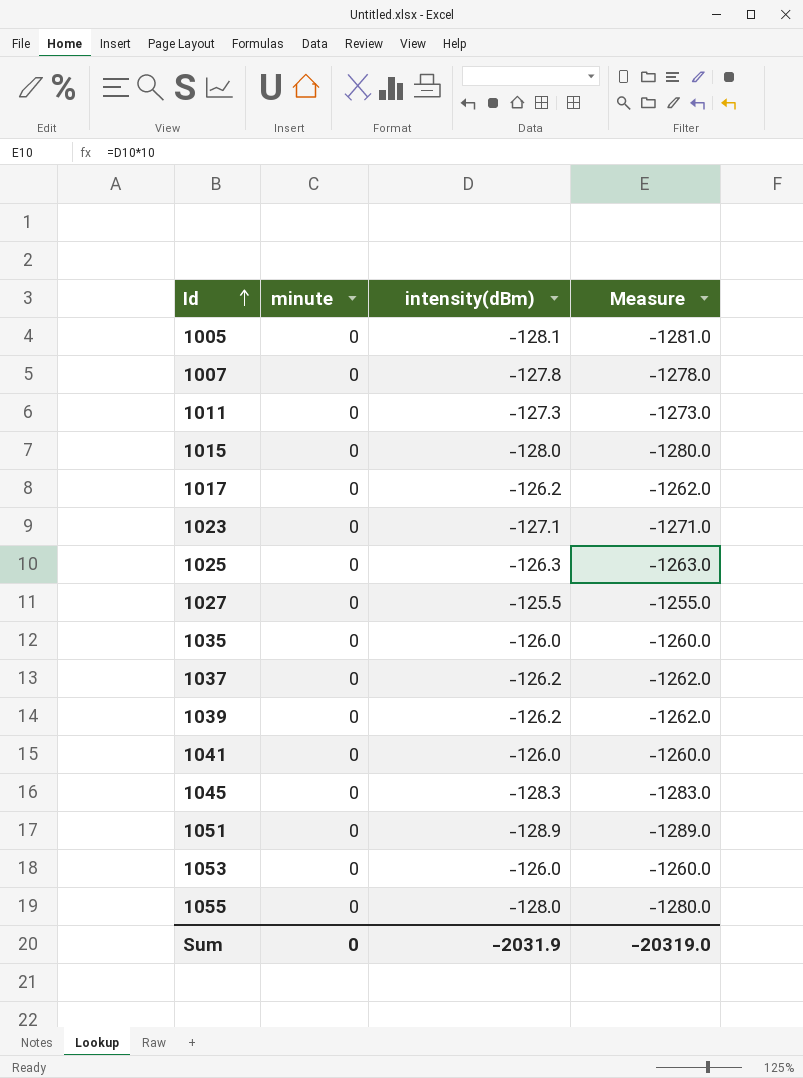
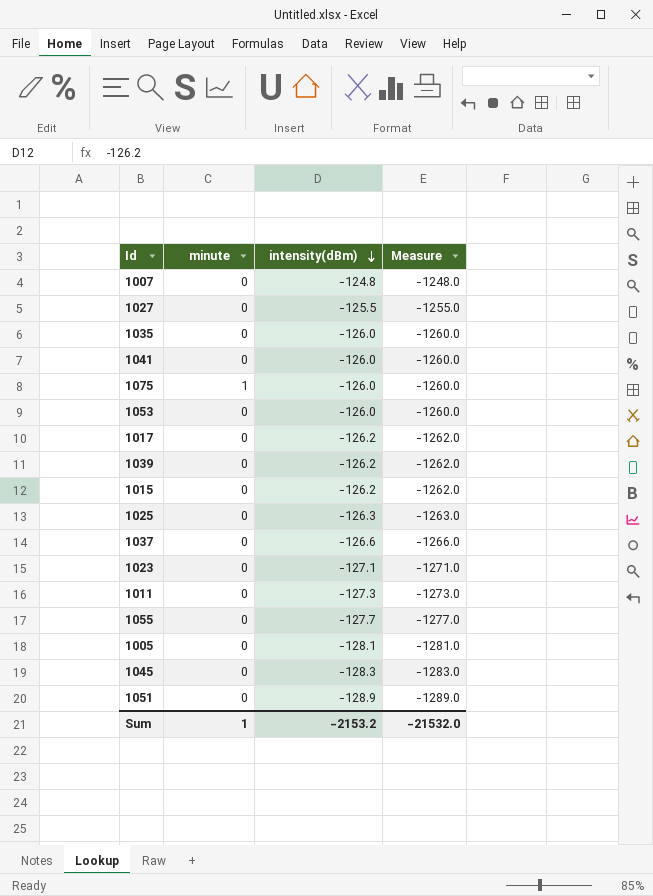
row order: Id ascending -> intensity(dBm) descending
1007 | intensity(dBm): -127.8 -> -124.8
1007 | Measure: -1278.0 -> -1248.0
row 1075: none -> 1 | -126.0 | -1260.0
1015 | intensity(dBm): -128.0 -> -126.2
1015 | Measure: -1280.0 -> -1262.0
1037 | intensity(dBm): -126.2 -> -126.6
1037 | Measure: -1262.0 -> -1266.0
1055 | intensity(dBm): -128.0 -> -127.7
1055 | Measure: -1280.0 -> -1277.0
Sum | minute: 0 -> 1
Sum | intensity(dBm): -2031.9 -> -2153.2
Sum | Measure: -20319.0 -> -21532.0

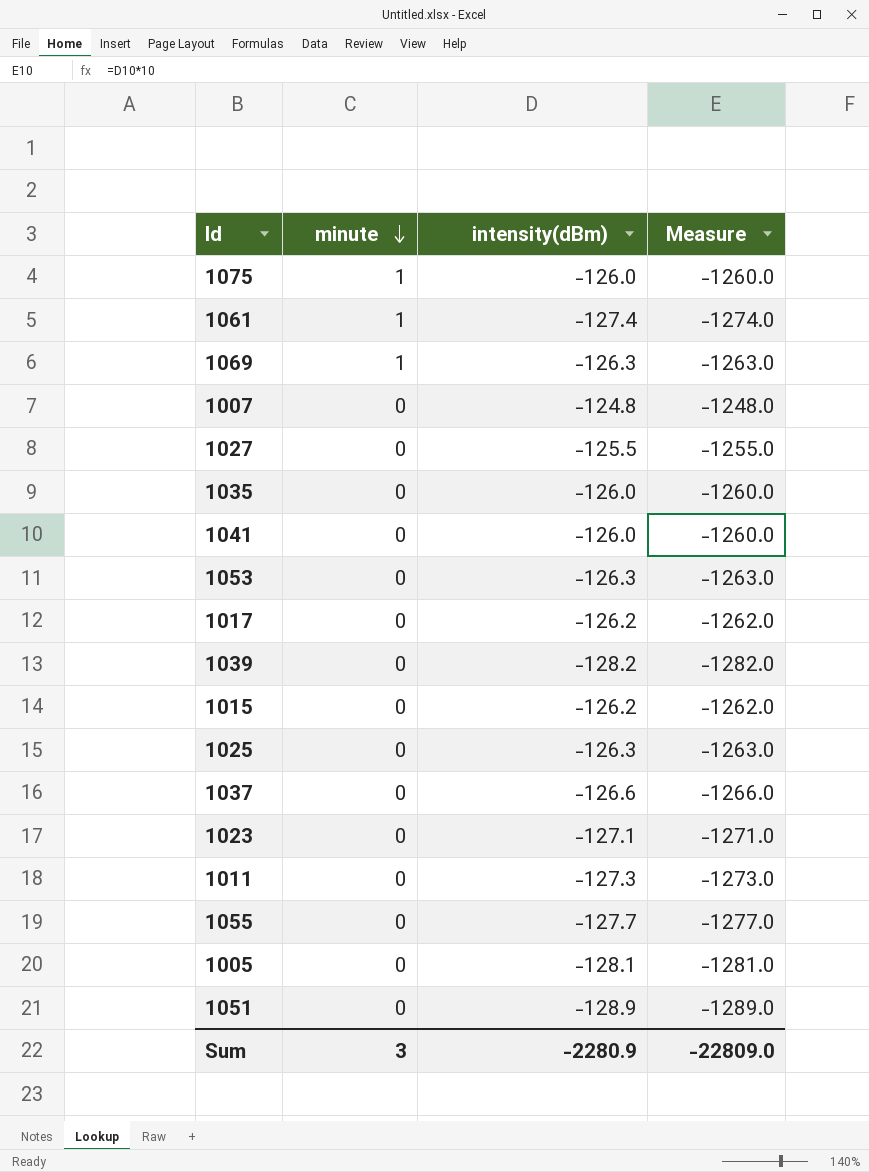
row order: intensity(dBm) descending -> minute descending
row 1045: 0 | -128.3 | -1283.0 -> none
row 1061: none -> 1 | -127.4 | -1274.0
row 1069: none -> 1 | -126.3 | -1263.0
1053 | intensity(dBm): -126.0 -> -126.3
1053 | Measure: -1260.0 -> -1263.0
1039 | intensity(dBm): -126.2 -> -128.2
1039 | Measure: -1262.0 -> -1282.0
Sum | minute: 1 -> 3
Sum | intensity(dBm): -2153.2 -> -2280.9
Sum | Measure: -21532.0 -> -22809.0

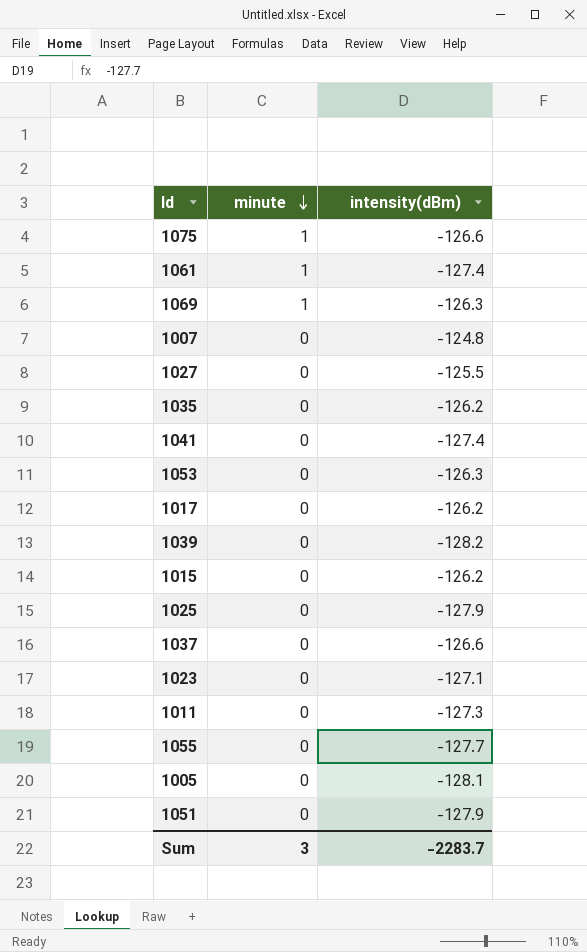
column Measure | formula: [intensity(dBm)] * 10 -> none
1075 | intensity(dBm): -126.0 -> -126.6
1035 | intensity(dBm): -126.0 -> -126.2
1041 | intensity(dBm): -126.0 -> -127.4
1025 | intensity(dBm): -126.3 -> -127.9
1051 | intensity(dBm): -128.9 -> -127.9
Sum | intensity(dBm): -2280.9 -> -2283.7

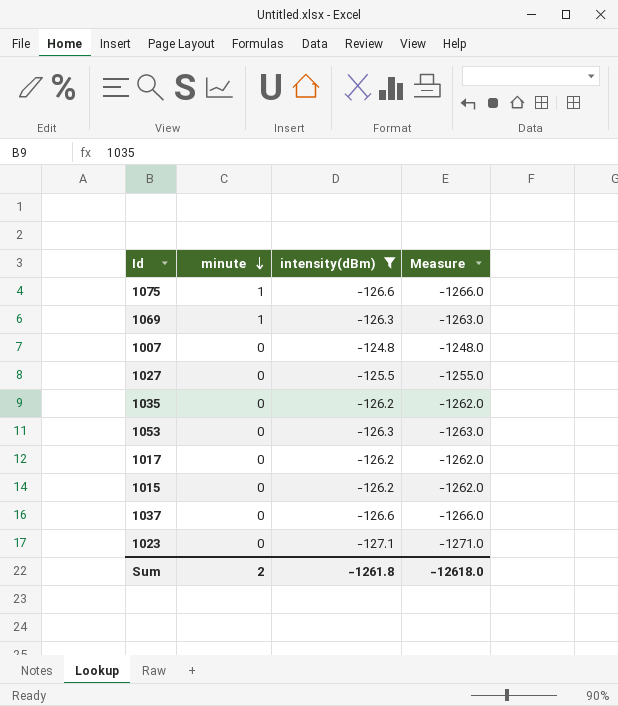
filter: none -> intensity(dBm) >= -127.1
column Measure | formula: none -> [intensity(dBm)] * 10
Sum | minute: 3 -> 2
Sum | intensity(dBm): -2283.7 -> -1261.8

